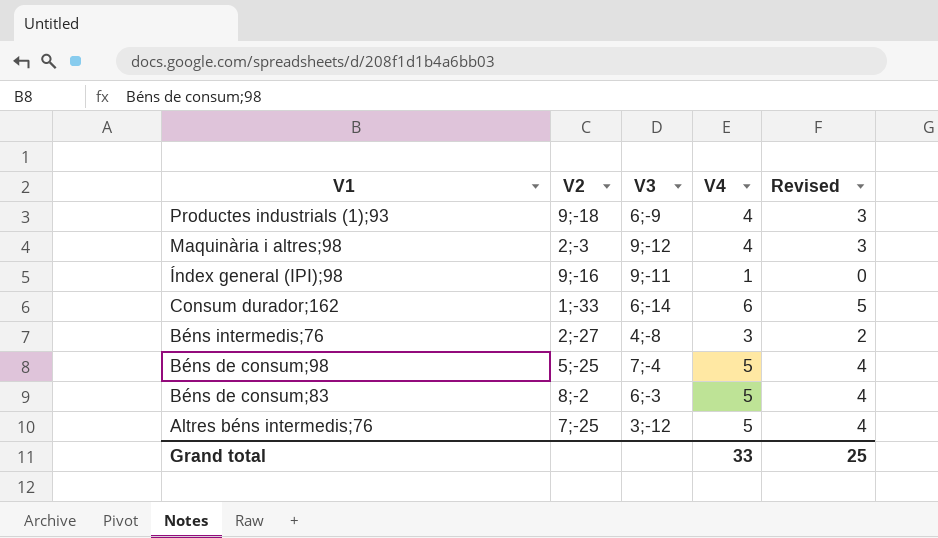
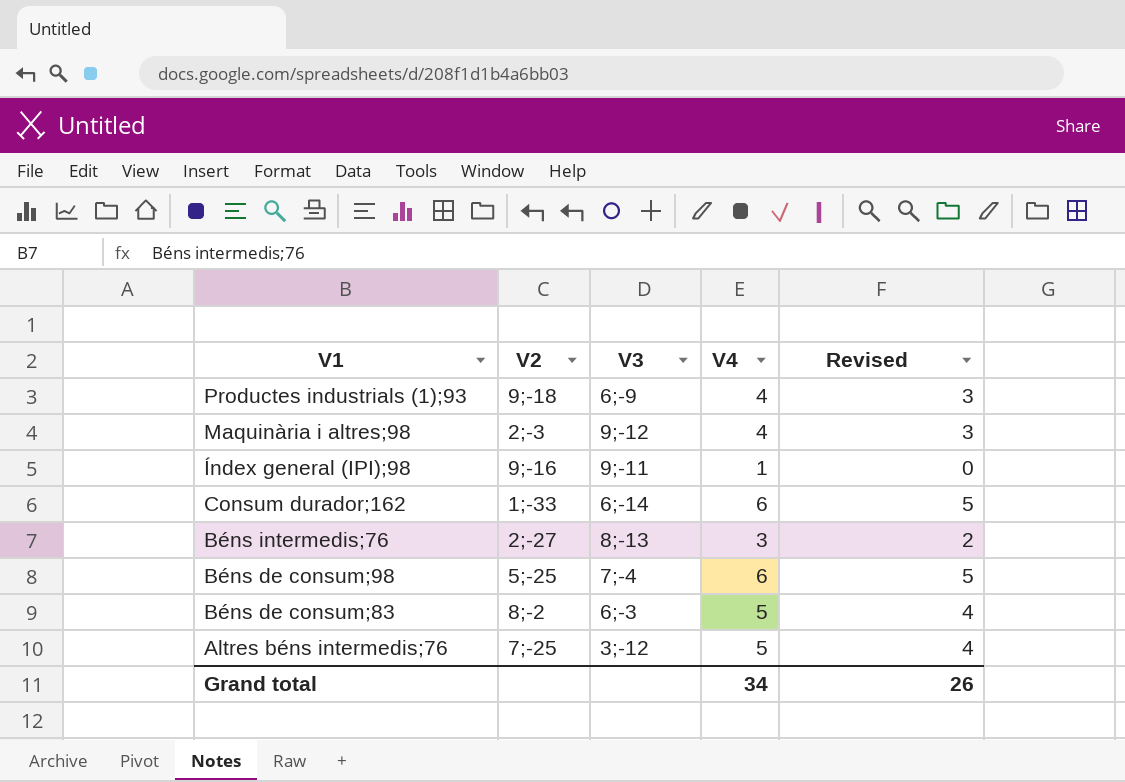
Béns intermedis;76 | V3: 4;-8 -> 8;-13
Béns de consum;98 | V4: 5 -> 6
Béns de consum;98 | Revised: 4 -> 5
Grand total | V4: 33 -> 34
Grand total | Revised: 25 -> 26

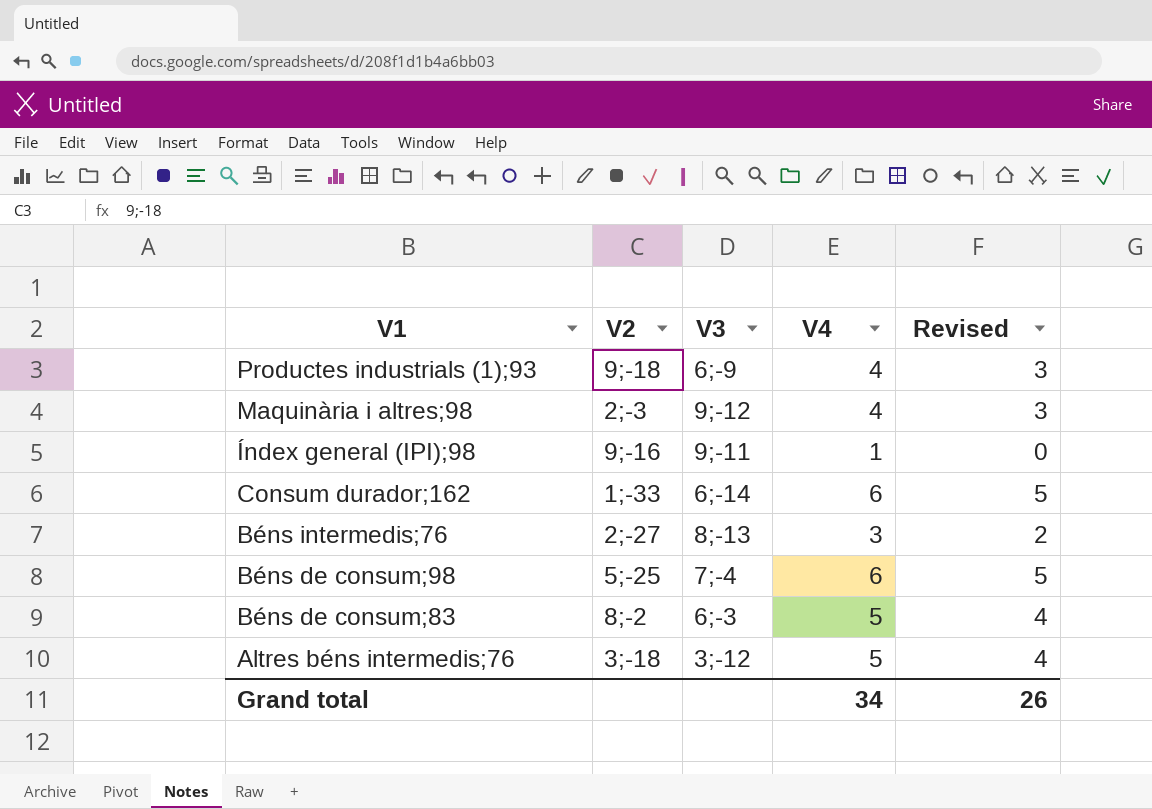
Altres béns intermedis;76 | V2: 7;-25 -> 3;-18

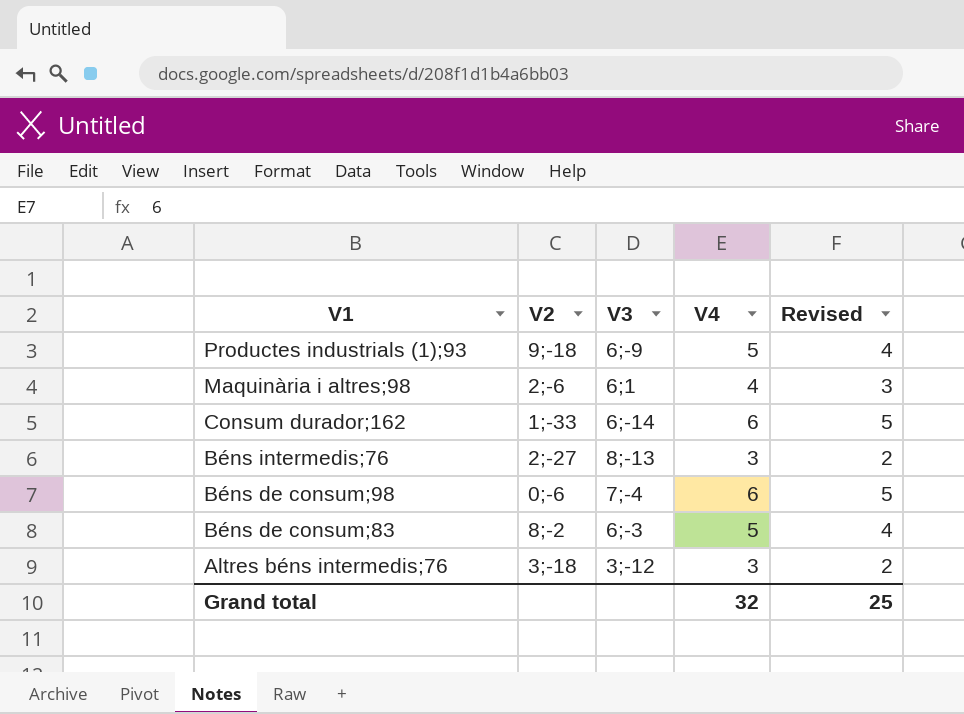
row Índex general (IPI);98: 9;-16 | 9;-11 | 1 | 0 -> none
Productes industrials (1);93 | V4: 4 -> 5
Productes industrials (1);93 | Revised: 3 -> 4
Maquinària i altres;98 | V2: 2;-3 -> 2;-6
Maquinària i altres;98 | V3: 9;-12 -> 6;1
Béns de consum;98 | V2: 5;-25 -> 0;-6
Altres béns intermedis;76 | V4: 5 -> 3
Altres béns intermedis;76 | Revised: 4 -> 2
Grand total | V4: 34 -> 32
Grand total | Revised: 26 -> 25

